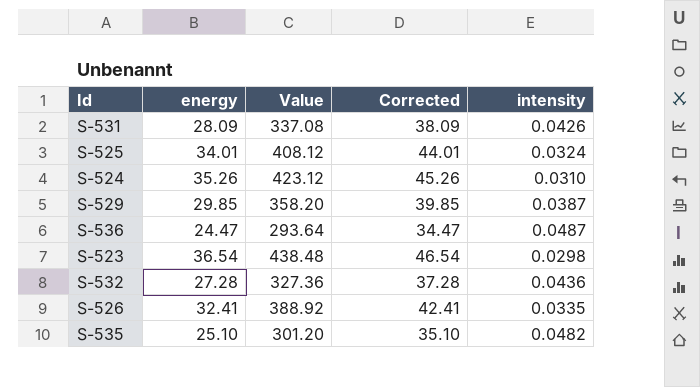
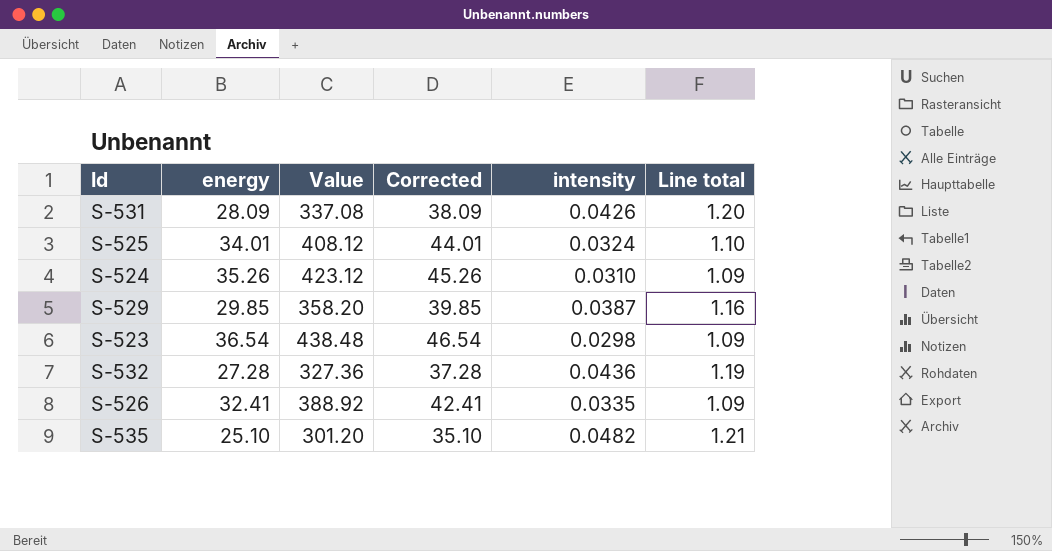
column Line total | formula: none -> [energy] * [intensity]
row S-536: 24.47 | 293.64 | 34.47 | 0.0487 -> none

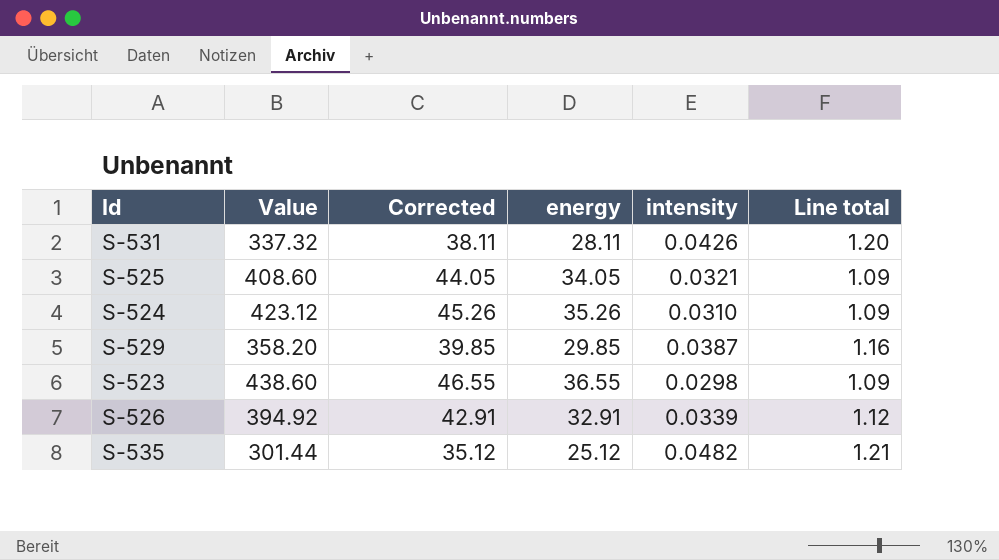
column energy | position: 2 -> 4
row S-532: 27.28 | 327.36 | 37.28 | 0.0436 | 1.19 -> none
S-531 | Value: 337.08 -> 337.32
S-531 | Corrected: 38.09 -> 38.11
S-531 | energy: 28.09 -> 28.11
S-525 | Value: 408.12 -> 408.60
S-525 | Corrected: 44.01 -> 44.05
S-525 | energy: 34.01 -> 34.05
S-525 | intensity: 0.0324 -> 0.0321
S-525 | Line total: 1.10 -> 1.09
S-523 | Value: 438.48 -> 438.60
S-523 | Corrected: 46.54 -> 46.55
S-523 | energy: 36.54 -> 36.55
S-526 | Value: 388.92 -> 394.92
S-526 | Corrected: 42.41 -> 42.91
S-526 | energy: 32.41 -> 32.91
S-526 | intensity: 0.0335 -> 0.0339
S-526 | Line total: 1.09 -> 1.12
S-535 | Value: 301.20 -> 301.44
S-535 | Corrected: 35.10 -> 35.12
S-535 | energy: 25.10 -> 25.12

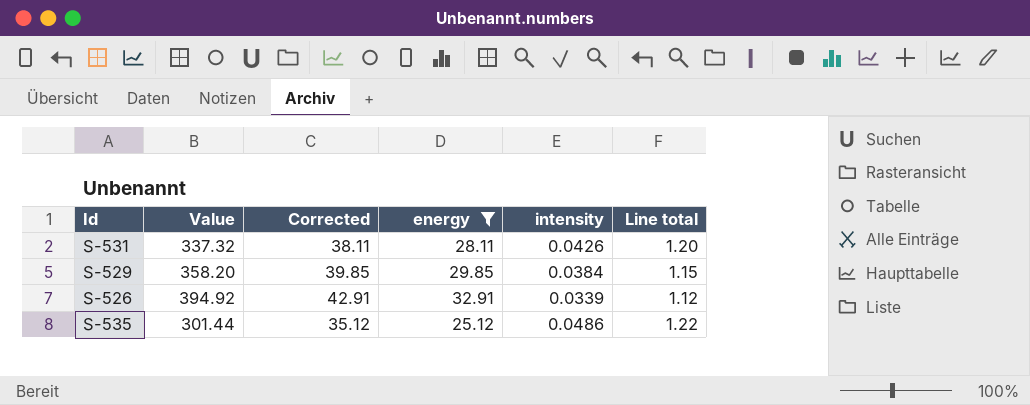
filter: none -> energy <= 32.91
S-529 | intensity: 0.0387 -> 0.0384
S-529 | Line total: 1.16 -> 1.15
S-535 | intensity: 0.0482 -> 0.0486
S-535 | Line total: 1.21 -> 1.22

